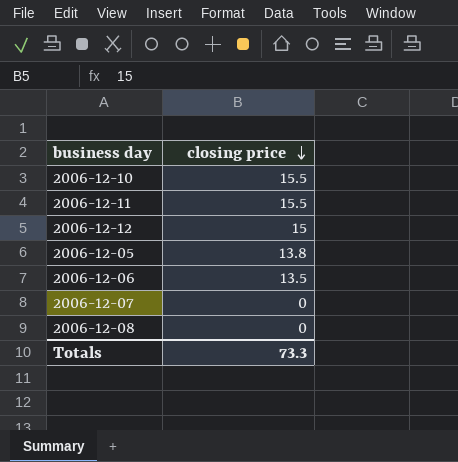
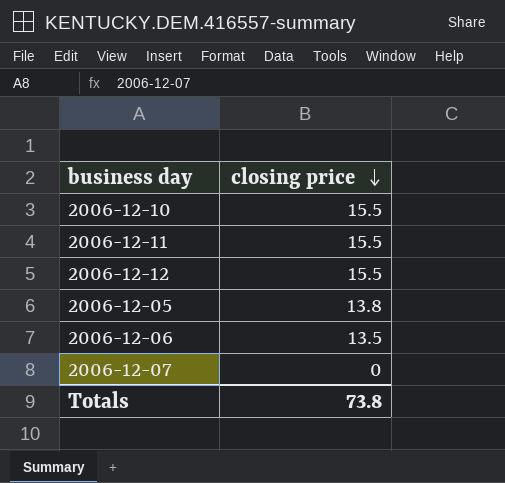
row 2006-12-08: 0 -> none
2006-12-12 | closing price: 15 -> 15.5
Totals | closing price: 73.3 -> 73.8

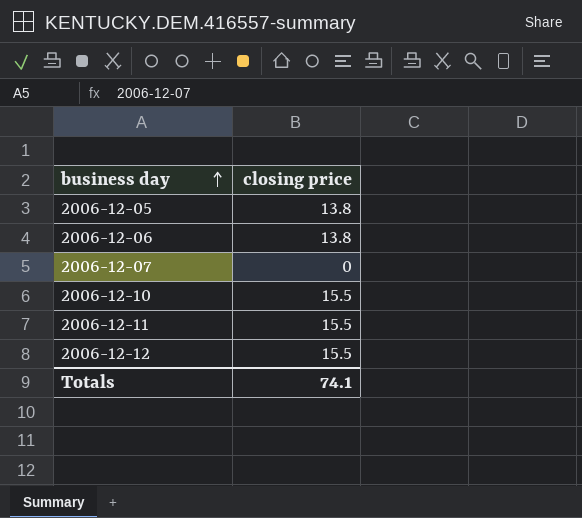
row order: closing price descending -> business day ascending
2006-12-06 | closing price: 13.5 -> 13.8
Totals | closing price: 73.8 -> 74.1

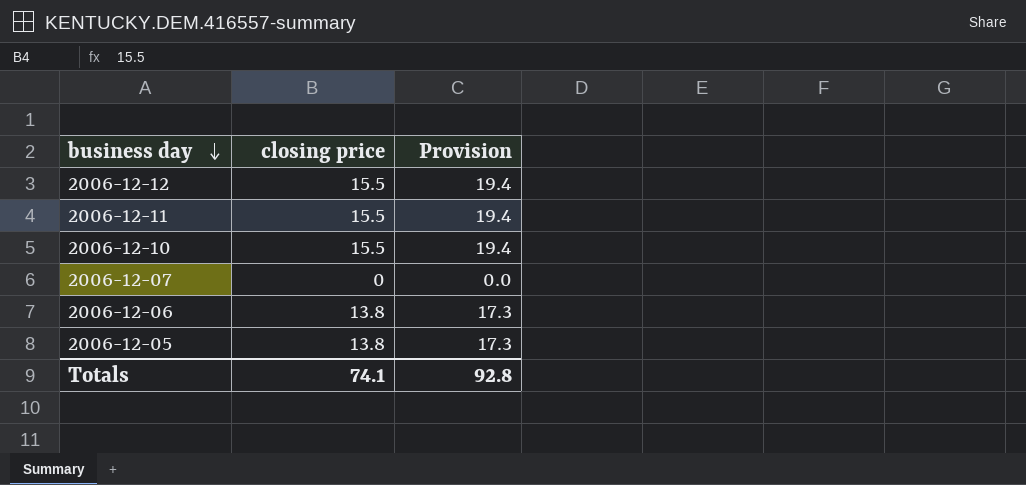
row order: business day ascending -> business day descending
column Provision | formula: none -> [closing price] * 1.25

